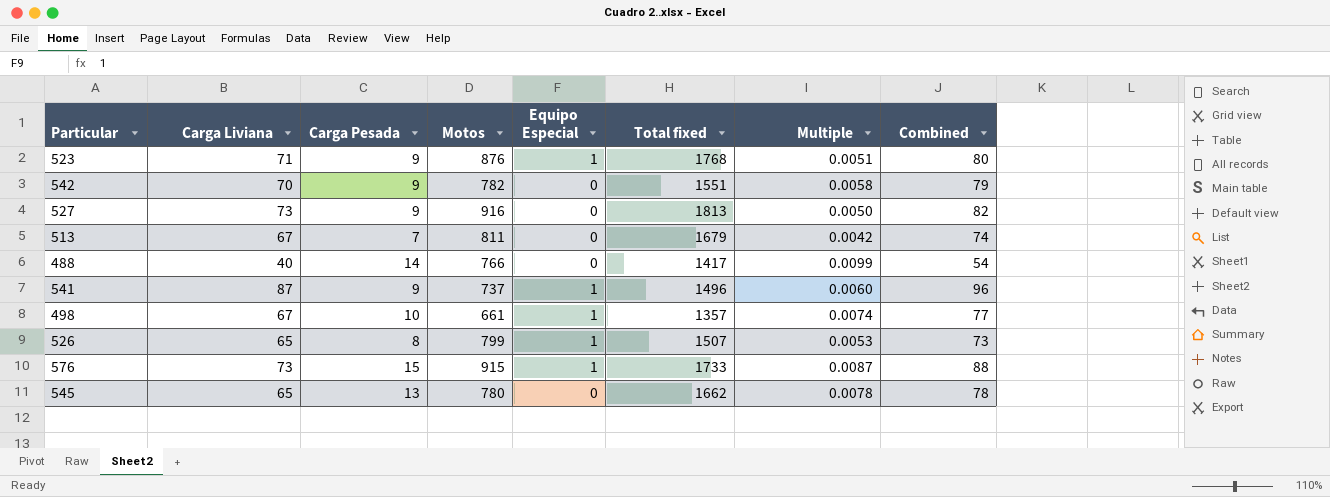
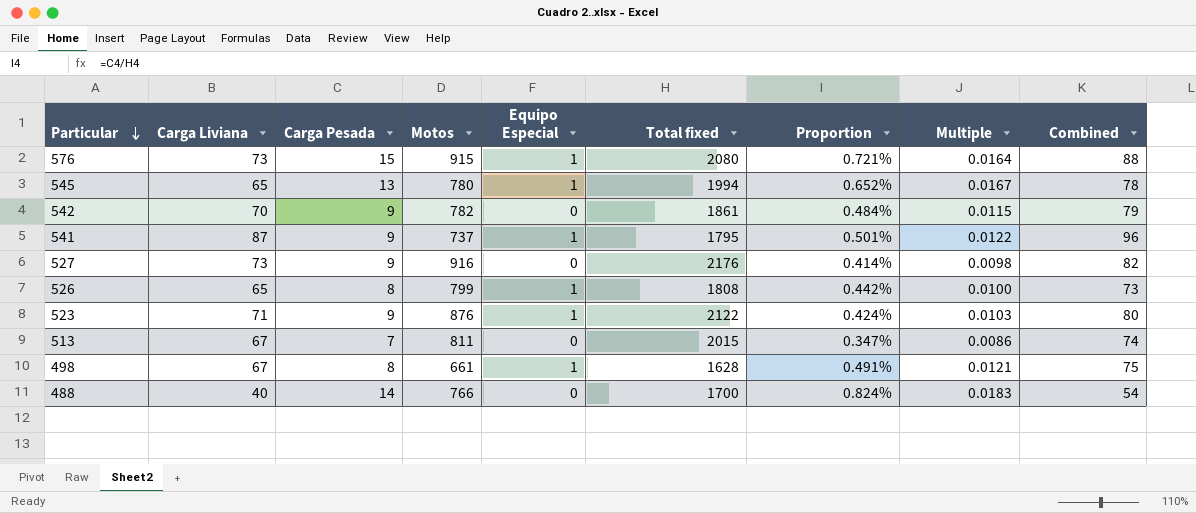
row order: none -> Particular descending
column Proportion | formula: none -> [Carga Pesada] / [Total fixed]
column Multiple | formula: [Carga Pesada] / [Total fixed] -> [Carga Pesada] / [Motos]
576 | Total fixed: 1733 -> 2080
545 | Equipo Especial: 0 -> 1
545 | Total fixed: 1662 -> 1994
542 | Total fixed: 1551 -> 1861
541 | Total fixed: 1496 -> 1795
527 | Total fixed: 1813 -> 2176
526 | Total fixed: 1507 -> 1808
523 | Total fixed: 1768 -> 2122
513 | Total fixed: 1679 -> 2015
498 | Carga Pesada: 10 -> 8
498 | Total fixed: 1357 -> 1628
498 | Combined: 77 -> 75
488 | Total fixed: 1417 -> 1700

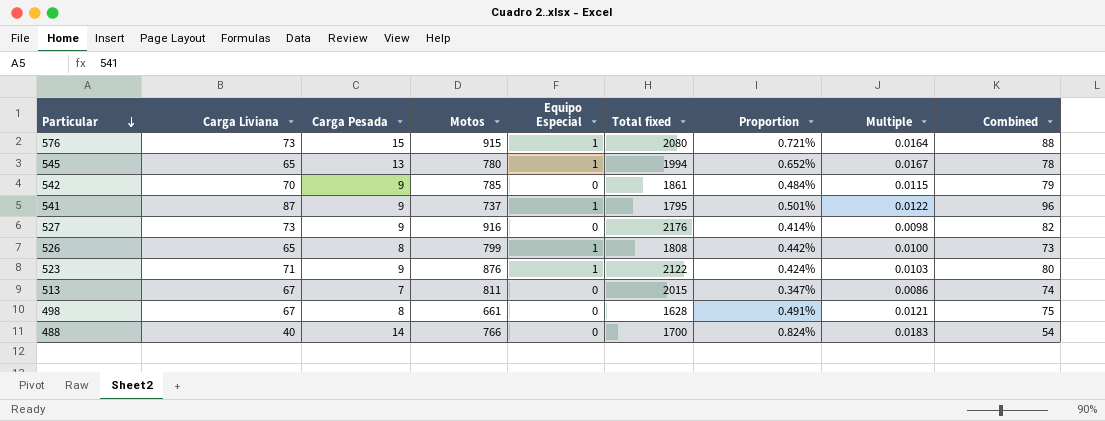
542 | Motos: 782 -> 785
498 | Equipo Especial: 1 -> 0

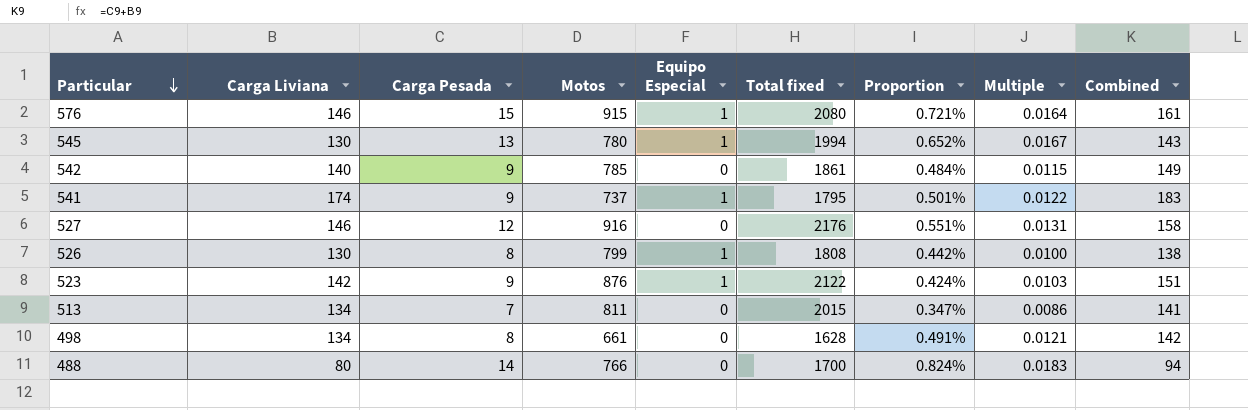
576 | Carga Liviana: 73 -> 146
576 | Combined: 88 -> 161
545 | Carga Liviana: 65 -> 130
545 | Combined: 78 -> 143
542 | Carga Liviana: 70 -> 140
542 | Combined: 79 -> 149
541 | Carga Liviana: 87 -> 174
541 | Combined: 96 -> 183
527 | Carga Liviana: 73 -> 146
527 | Carga Pesada: 9 -> 12
527 | Proportion: 0.414% -> 0.551%
527 | Multiple: 0.0098 -> 0.0131
527 | Combined: 82 -> 158
526 | Carga Liviana: 65 -> 130
526 | Combined: 73 -> 138
523 | Carga Liviana: 71 -> 142
523 | Combined: 80 -> 151
513 | Carga Liviana: 67 -> 134
513 | Combined: 74 -> 141
498 | Carga Liviana: 67 -> 134
498 | Combined: 75 -> 142
488 | Carga Liviana: 40 -> 80
488 | Combined: 54 -> 94

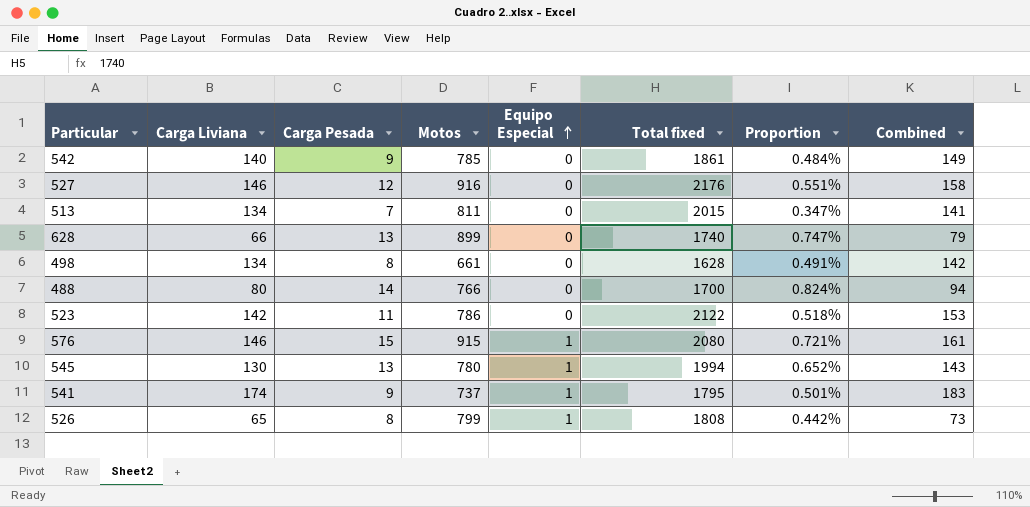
row order: Particular descending -> Equipo Especial ascending
column Multiple | formula: [Carga Pesada] / [Motos] -> none
row 628: none -> 66 | 13 | 899 | 0 | 1740 | 0.747% | 79
523 | Carga Pesada: 9 -> 11
523 | Motos: 876 -> 786
523 | Equipo Especial: 1 -> 0
523 | Proportion: 0.424% -> 0.518%
523 | Combined: 151 -> 153
526 | Carga Liviana: 130 -> 65
526 | Combined: 138 -> 73

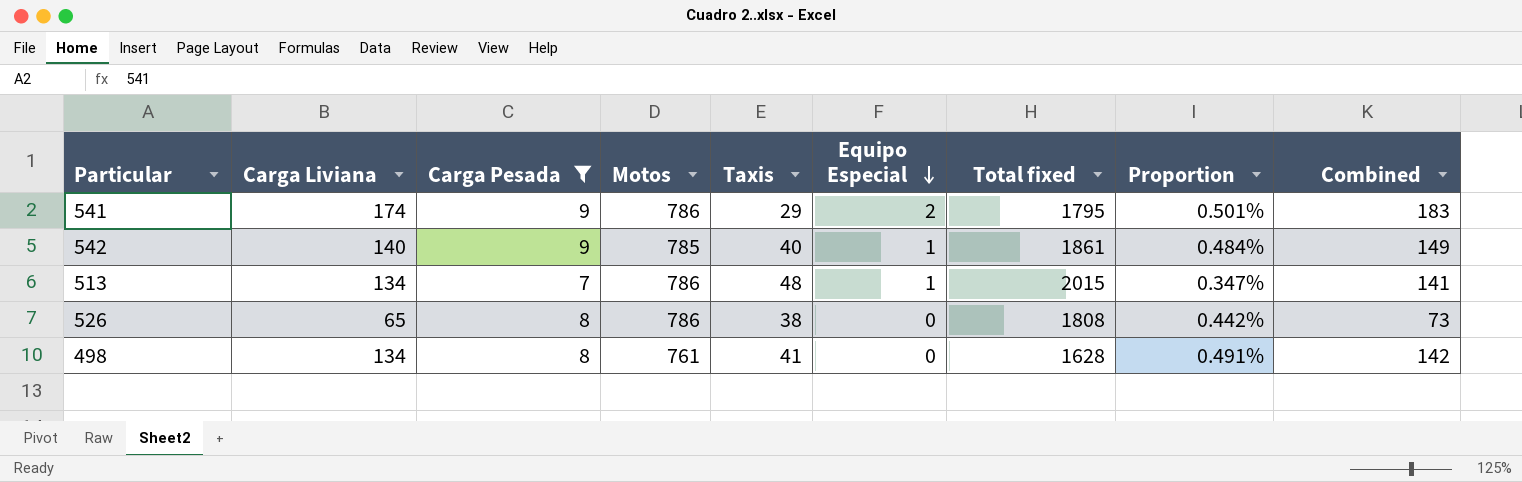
filter: none -> Carga Pesada <= 9
row order: Equipo Especial ascending -> Equipo Especial descending
column Taxis | position: none -> 5
541 | Motos: 737 -> 786
541 | Equipo Especial: 1 -> 2
542 | Equipo Especial: 0 -> 1
513 | Motos: 811 -> 786
513 | Equipo Especial: 0 -> 1
526 | Motos: 799 -> 786
526 | Equipo Especial: 1 -> 0
498 | Motos: 661 -> 761

